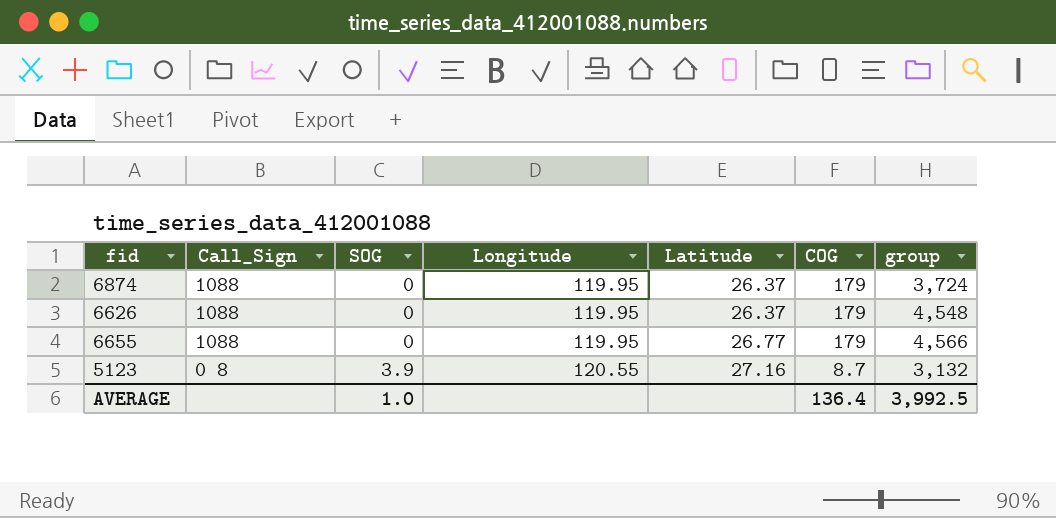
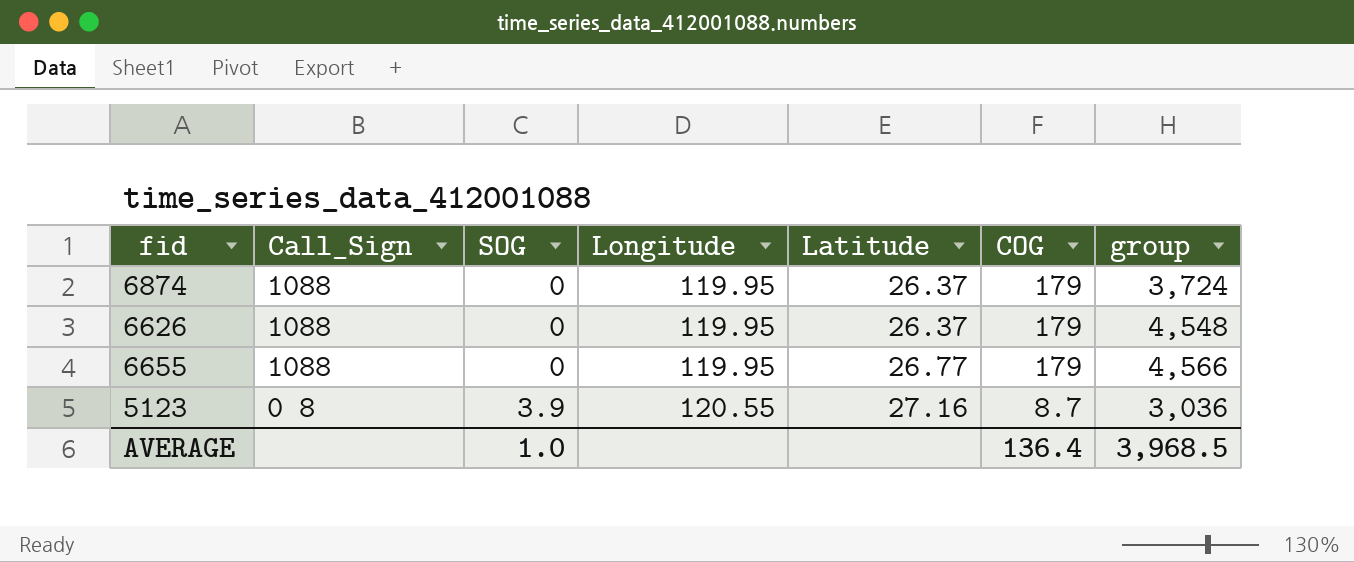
5123 | group: 3,132 -> 3,036
AVERAGE | group: 3,992.5 -> 3,968.5

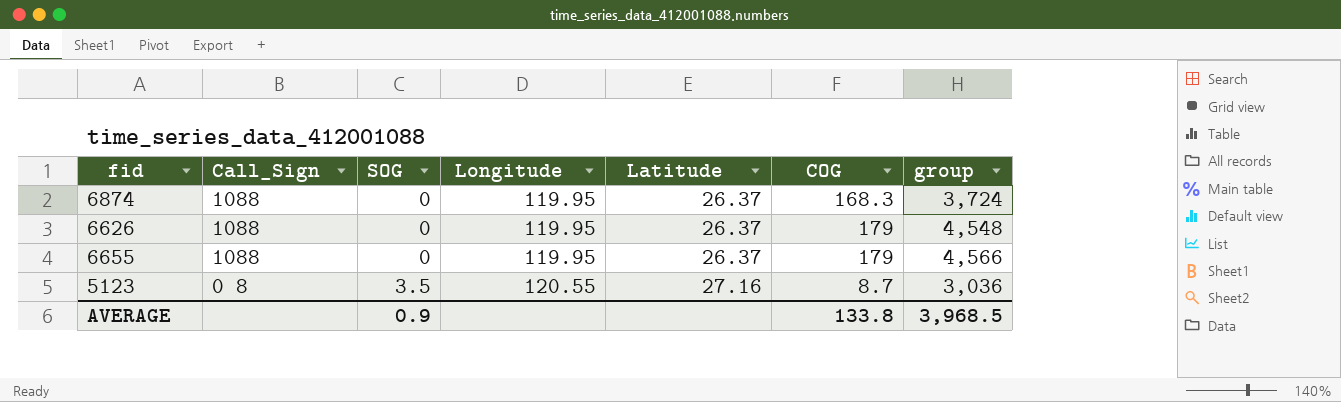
6874 | COG: 179 -> 168.3
6655 | Latitude: 26.77 -> 26.37
5123 | SOG: 3.9 -> 3.5
AVERAGE | SOG: 1.0 -> 0.9
AVERAGE | COG: 136.4 -> 133.8

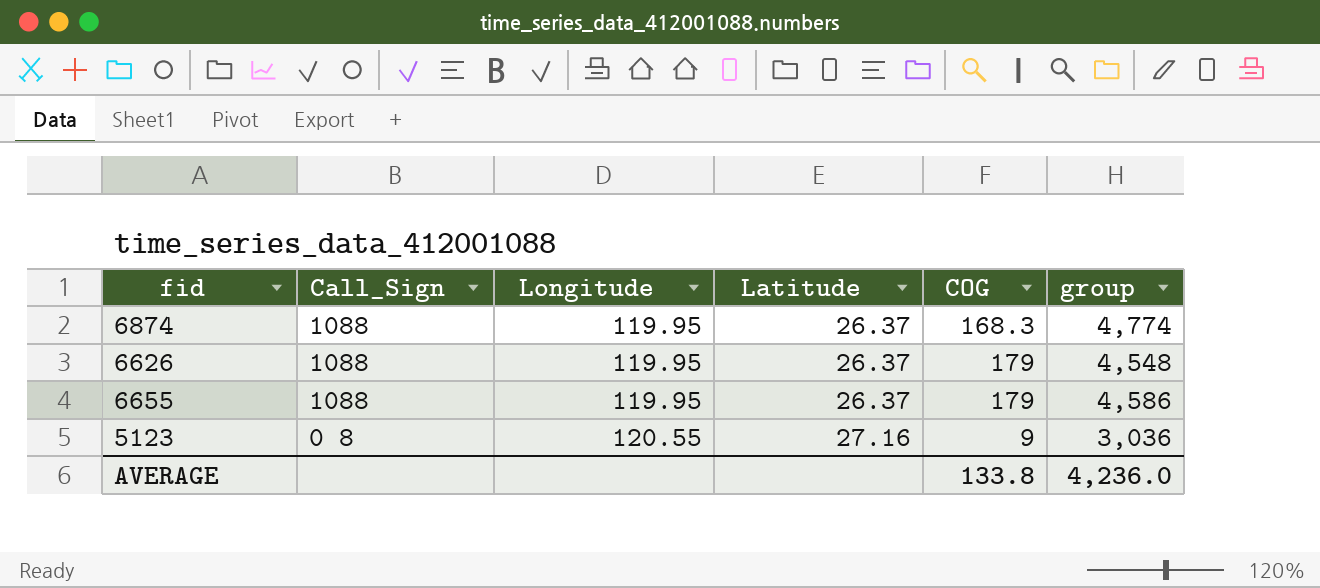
column SOG | position: 3 -> none
6874 | group: 3,724 -> 4,774
6655 | group: 4,566 -> 4,586
5123 | COG: 8.7 -> 9
AVERAGE | group: 3,968.5 -> 4,236.0

